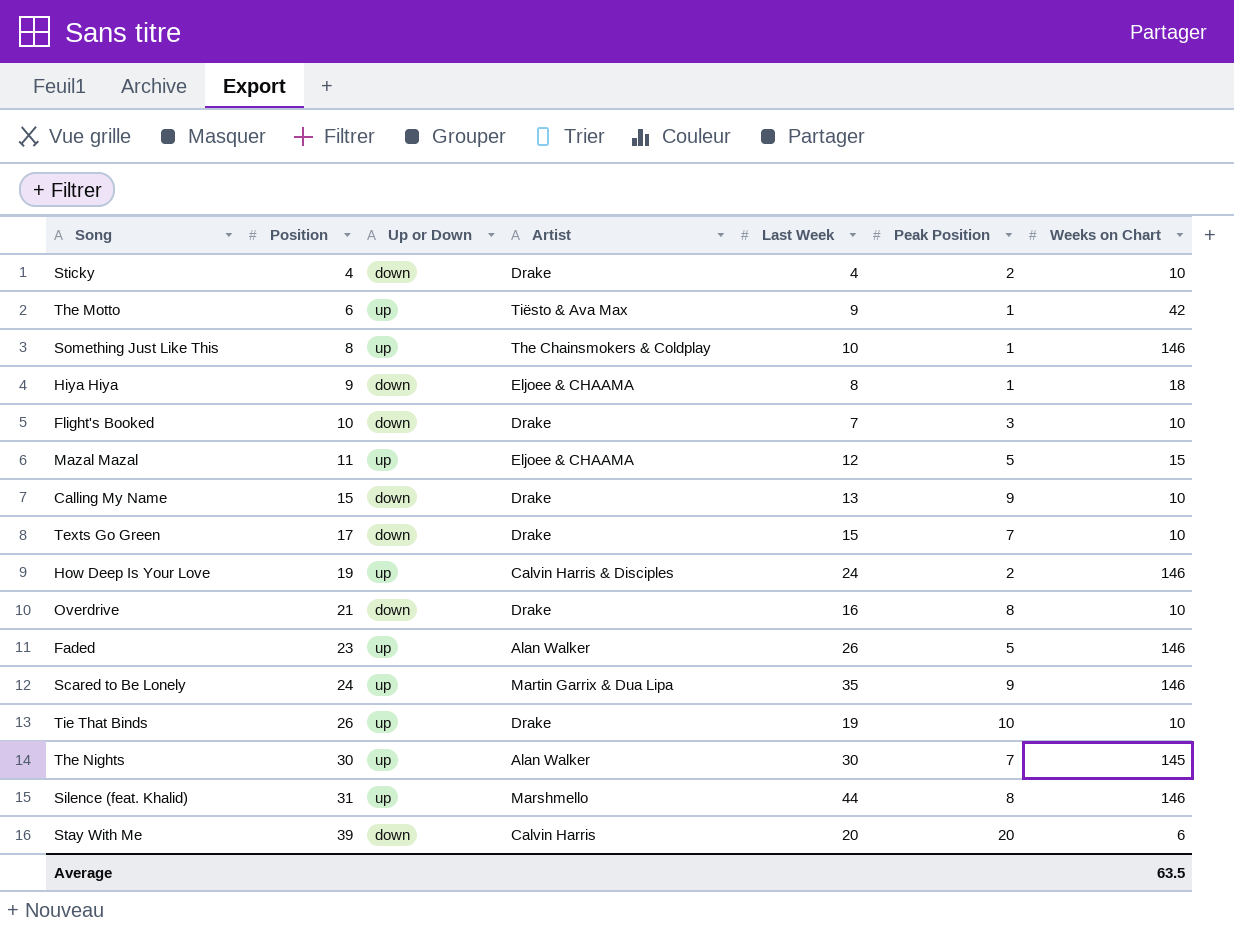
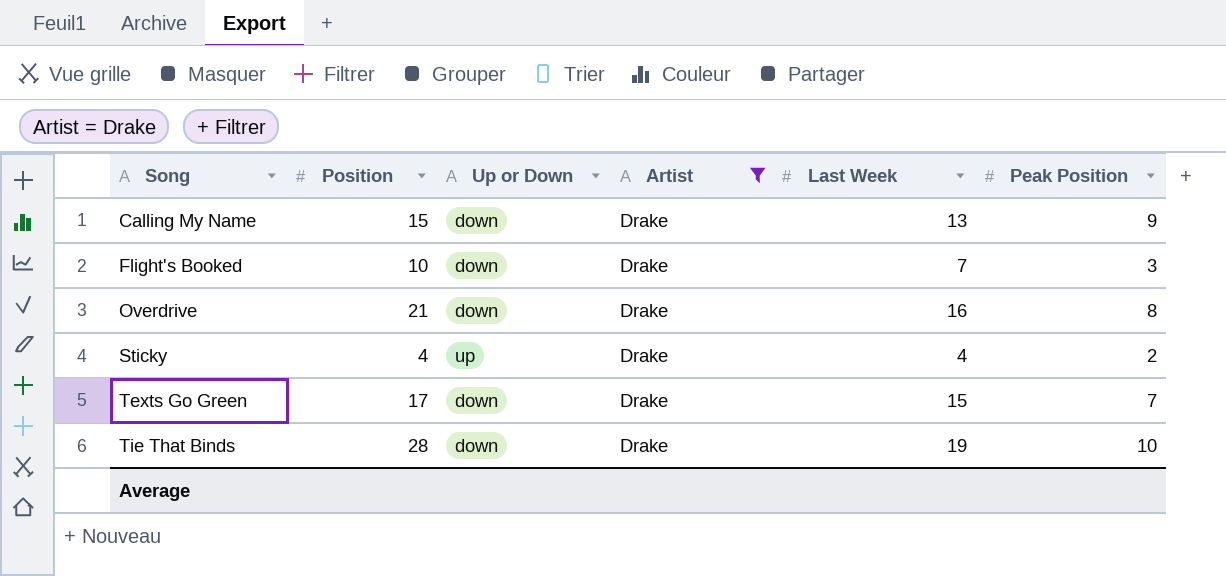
filter: none -> Artist = Drake
row order: Position ascending -> Song ascending
column Weeks on Chart | position: 7 -> none
Sticky | Up or Down: down -> up
Tie That Binds | Position: 26 -> 28
Tie That Binds | Up or Down: up -> down

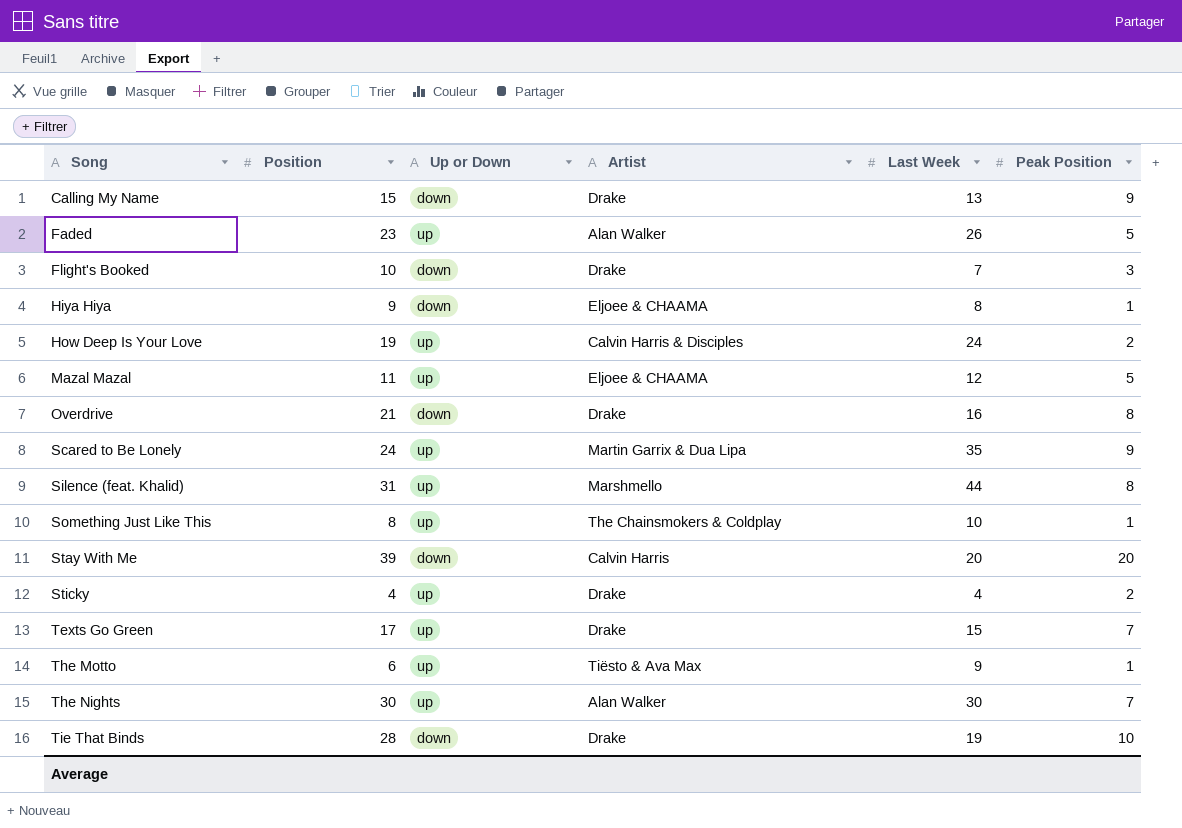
filter: Artist = Drake -> none
Texts Go Green | Up or Down: down -> up

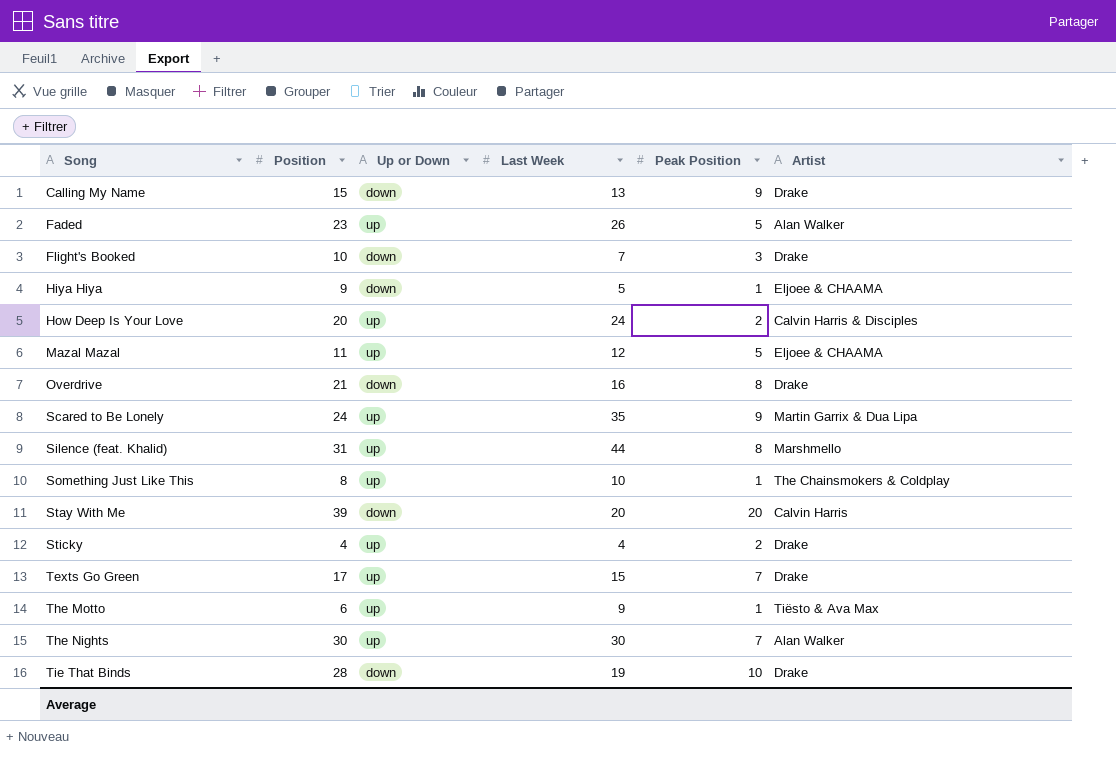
column Artist | position: 4 -> 6
Hiya Hiya | Last Week: 8 -> 5
How Deep Is Your Love | Position: 19 -> 20

